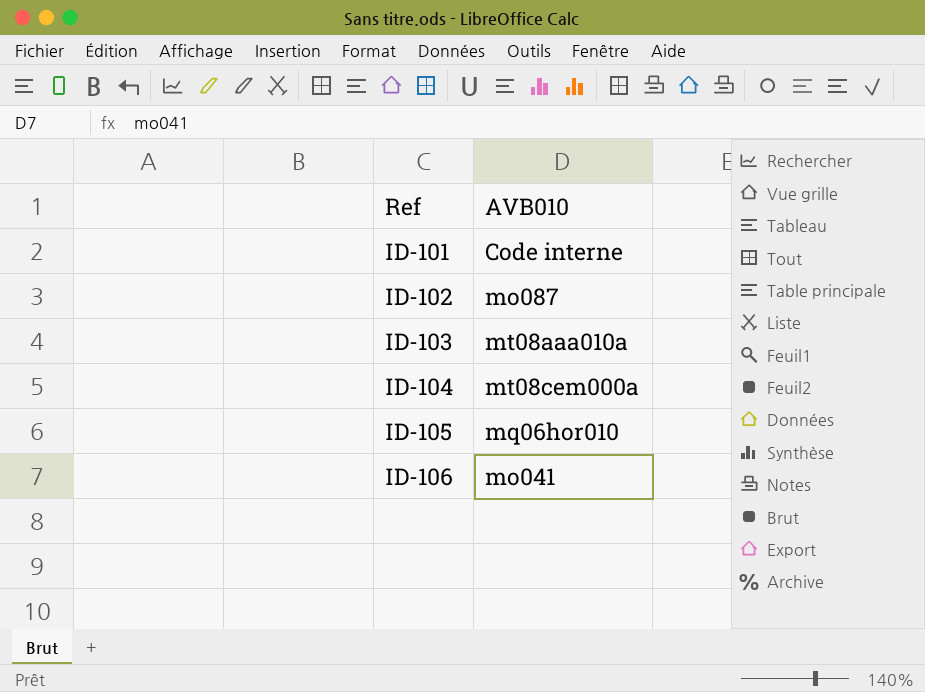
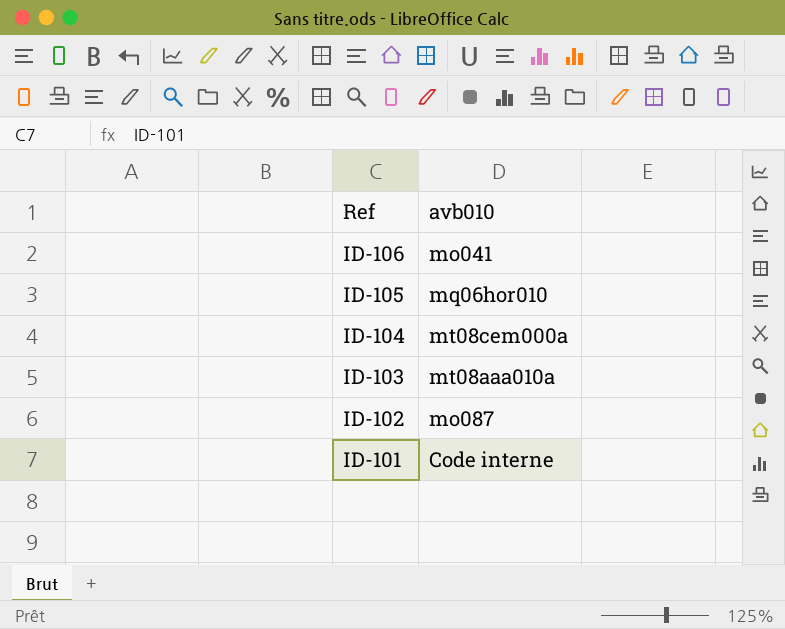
row order: Ref ascending -> Ref descending
column name: AVB010 -> avb010

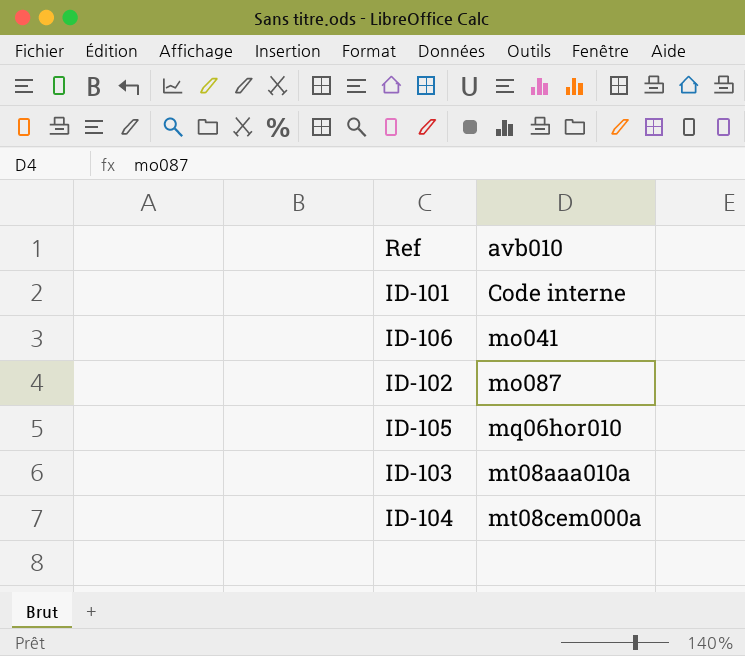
row order: Ref descending -> avb010 ascending

